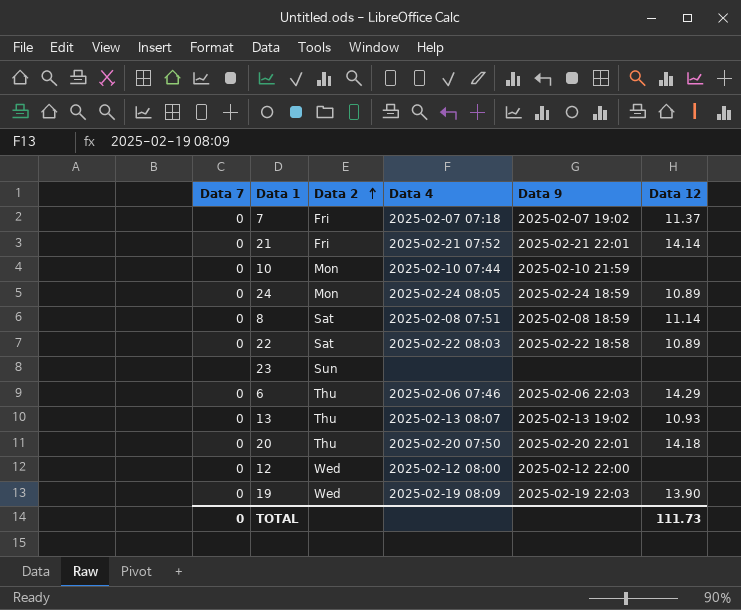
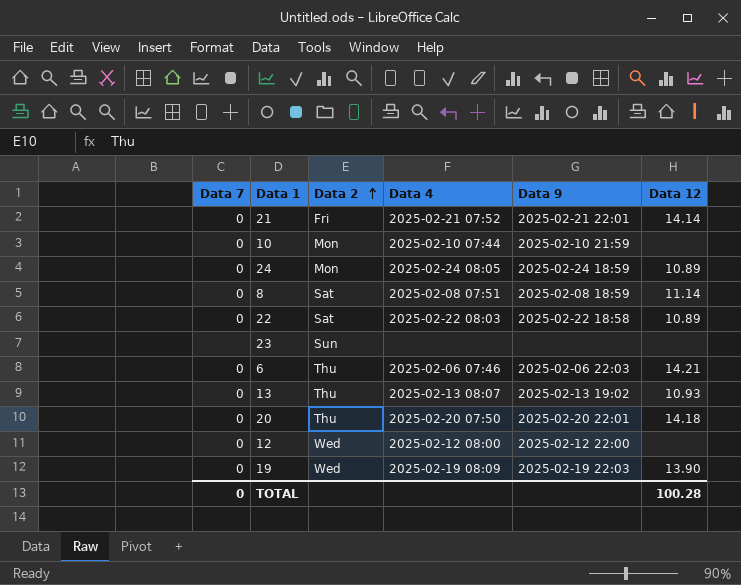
row 7: 0 | Fri | 2025-02-07 07:18 | 2025-02-07 19:02 | 11.37 -> none
6 | Data 12: 14.29 -> 14.21
TOTAL | Data 12: 111.73 -> 100.28

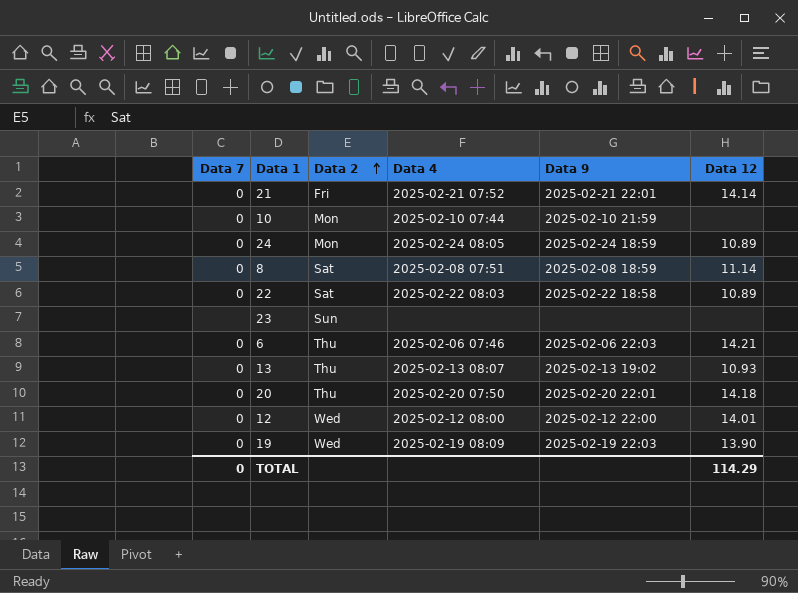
12 | Data 12: none -> 14.01
TOTAL | Data 12: 100.28 -> 114.29

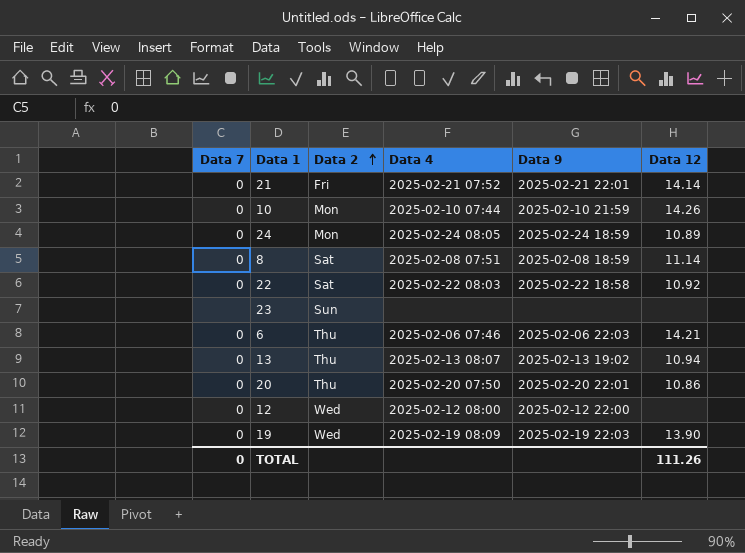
10 | Data 12: none -> 14.26
22 | Data 12: 10.89 -> 10.92
13 | Data 12: 10.93 -> 10.94
20 | Data 12: 14.18 -> 10.86
12 | Data 12: 14.01 -> none
TOTAL | Data 12: 114.29 -> 111.26

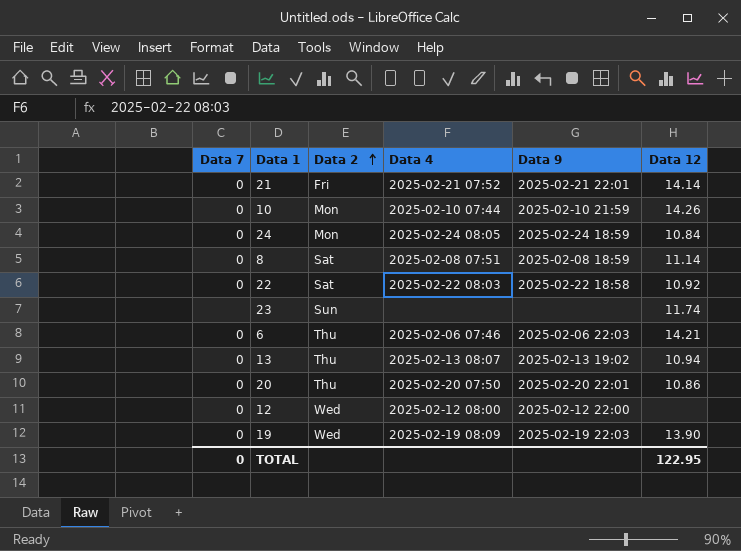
24 | Data 12: 10.89 -> 10.84
23 | Data 12: none -> 11.74
TOTAL | Data 12: 111.26 -> 122.95

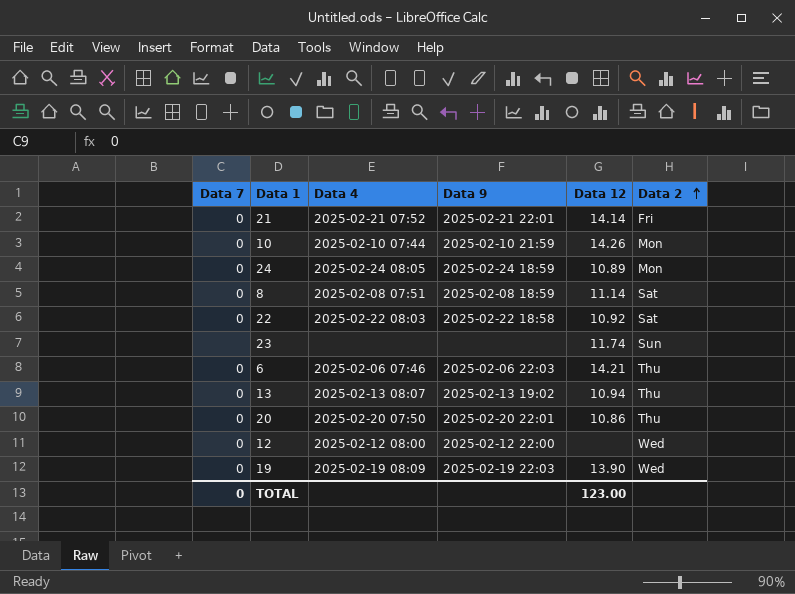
column Data 2 | position: 3 -> 6
24 | Data 12: 10.84 -> 10.89
TOTAL | Data 12: 122.95 -> 123.00

